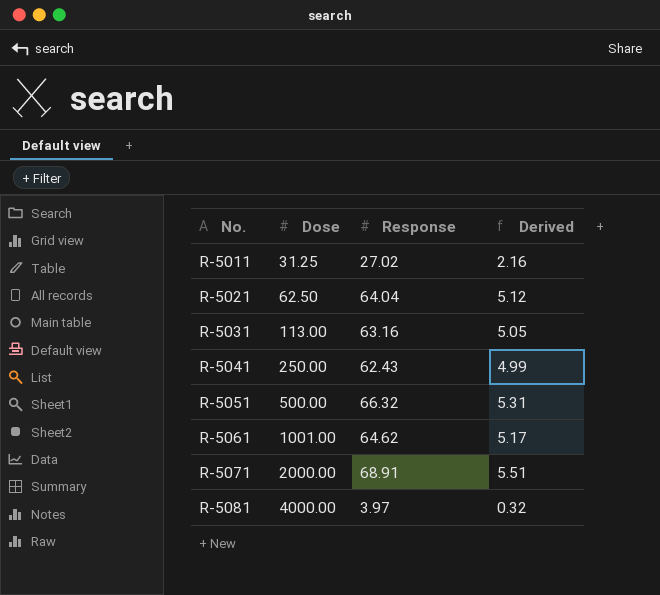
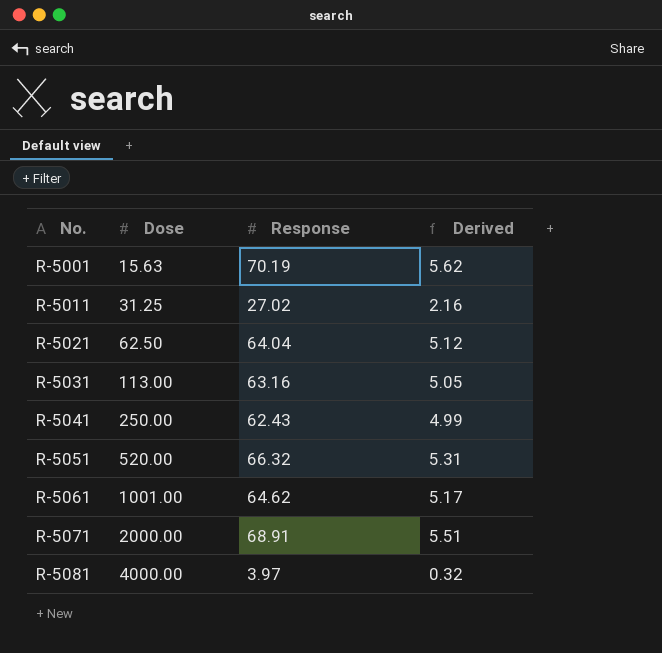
row R-5001: none -> 15.63 | 70.19 | 5.62
R-5051 | Dose: 500.00 -> 520.00

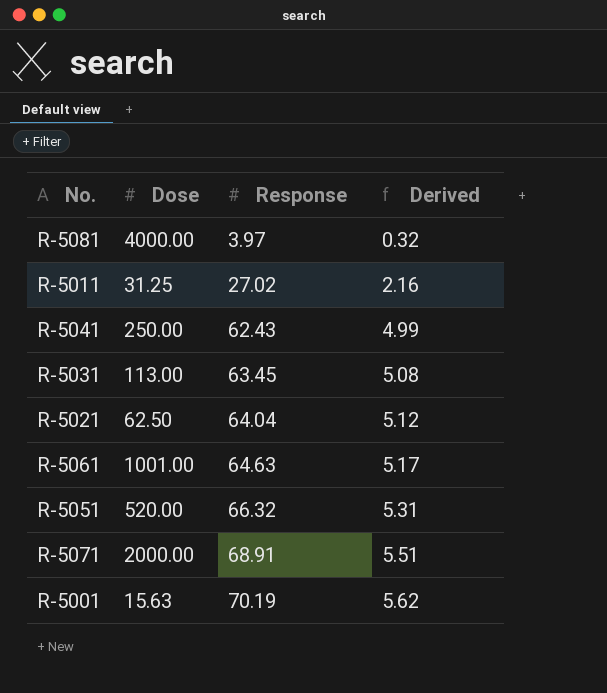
row order: No. ascending -> Response ascending
R-5031 | Response: 63.16 -> 63.45
R-5031 | Derived: 5.05 -> 5.08
R-5061 | Response: 64.62 -> 64.63

